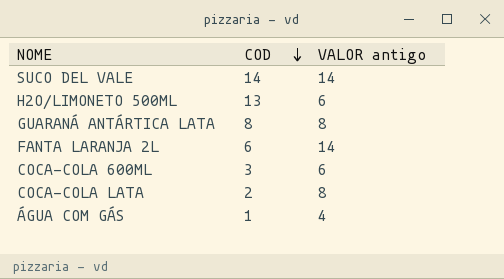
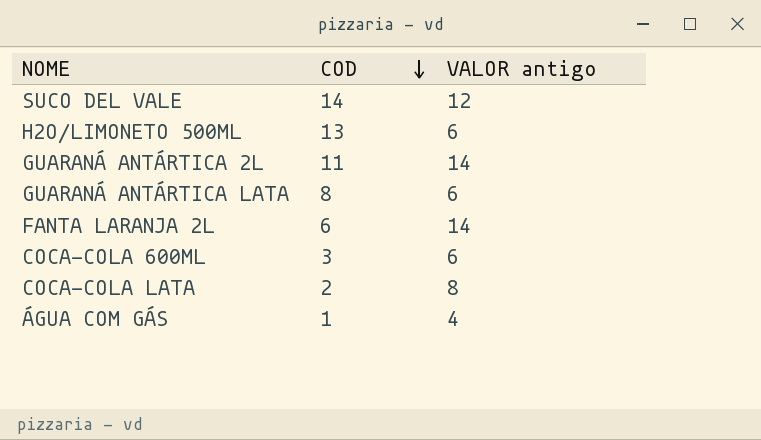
SUCO DEL VALE | VALOR antigo: 14 -> 12
row GUARANÁ ANTÁRTICA 2L: none -> 11 | 14
GUARANÁ ANTÁRTICA LATA | VALOR antigo: 8 -> 6

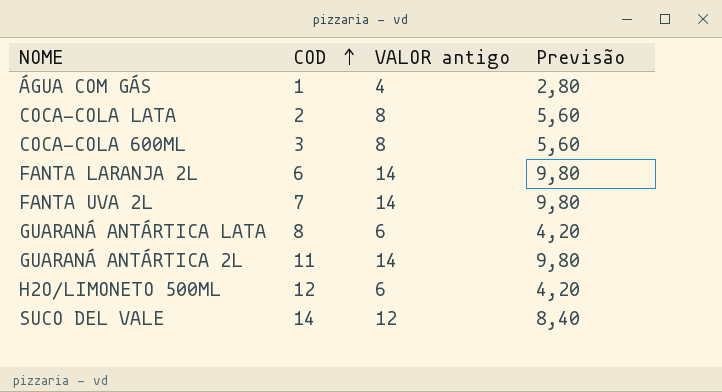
row order: COD descending -> COD ascending
column Previsão | formula: none -> [VALOR antigo] * 0,7
COCA-COLA 600ML | VALOR antigo: 6 -> 8
row FANTA UVA 2L: none -> 7 | 14 | 9,80
H2O/LIMONETO 500ML | COD: 13 -> 12

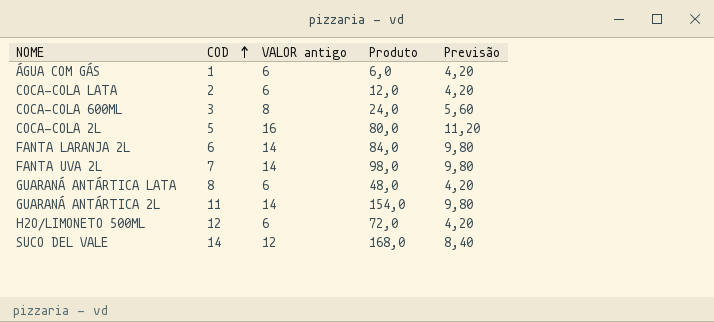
column Produto | formula: none -> [COD] * [VALOR antigo]
ÁGUA COM GÁS | VALOR antigo: 4 -> 6
ÁGUA COM GÁS | Previsão: 2,80 -> 4,20
COCA-COLA LATA | VALOR antigo: 8 -> 6
COCA-COLA LATA | Previsão: 5,60 -> 4,20
row COCA-COLA 2L: none -> 5 | 16 | 80,0 | 11,20

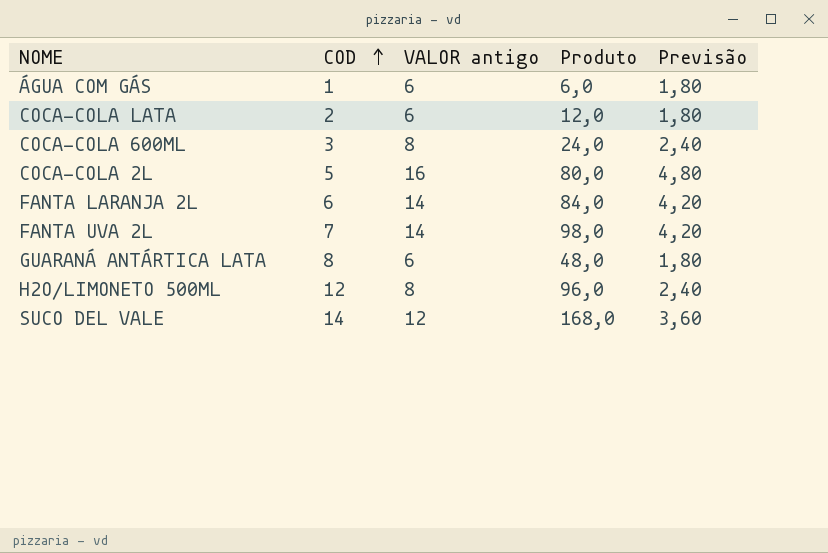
column Previsão | formula: [VALOR antigo] * 0,7 -> [VALOR antigo] * 0,3
row GUARANÁ ANTÁRTICA 2L: 11 | 14 | 154,0 | 9,80 -> none
H2O/LIMONETO 500ML | VALOR antigo: 6 -> 8
H2O/LIMONETO 500ML | Produto: 72,0 -> 96,0

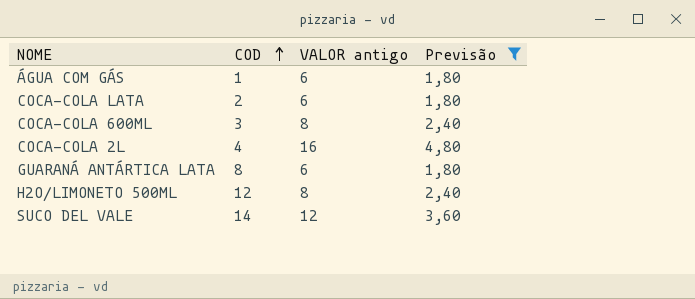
filter: none -> Previsão != 4,20
column Produto | formula: [COD] * [VALOR antigo] -> none
COCA-COLA 2L | COD: 5 -> 4

